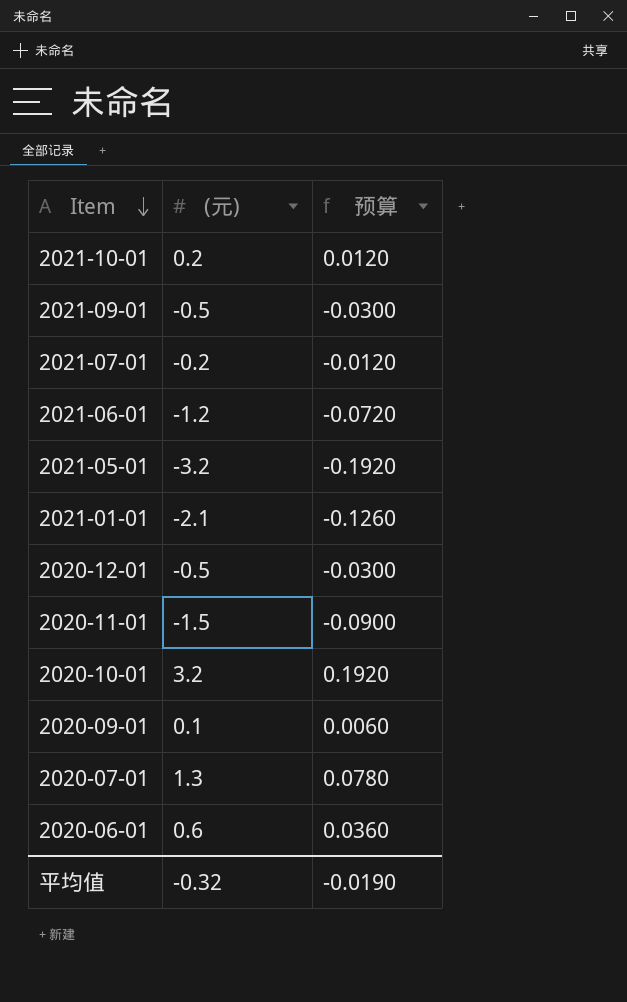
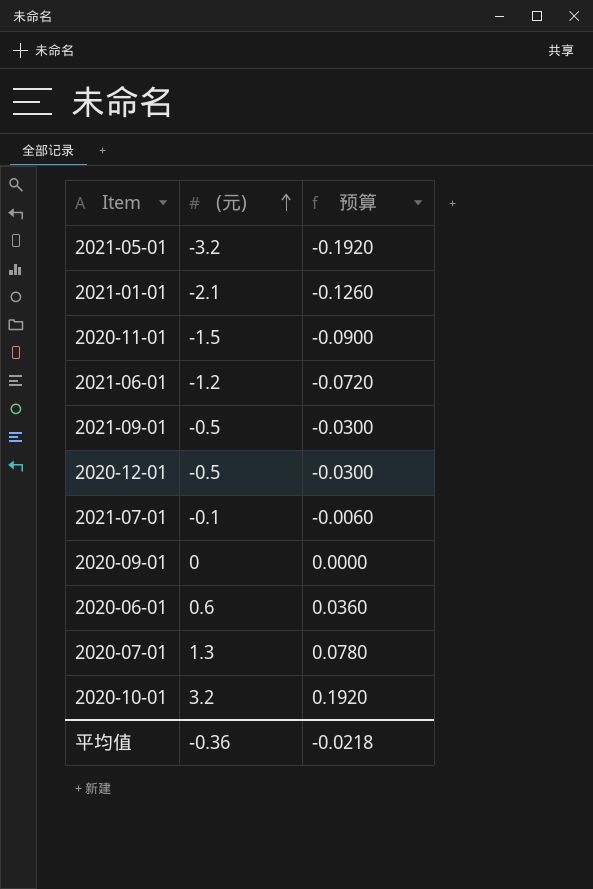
row order: Item descending -> (元) ascending
row 2021-10-01: 0.2 | 0.0120 -> none
2021-07-01 | (元): -0.2 -> -0.1
2021-07-01 | 预算: -0.0120 -> -0.0060
2020-09-01 | (元): 0.1 -> 0
2020-09-01 | 预算: 0.0060 -> 0.0000
平均值 | (元): -0.32 -> -0.36
平均值 | 预算: -0.0190 -> -0.0218

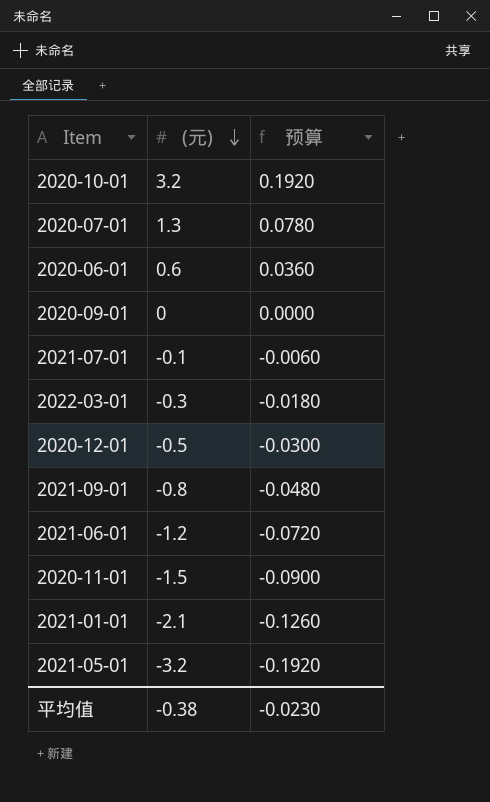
row order: (元) ascending -> (元) descending
row 2022-03-01: none -> -0.3 | -0.0180
2021-09-01 | (元): -0.5 -> -0.8
2021-09-01 | 预算: -0.0300 -> -0.0480
平均值 | (元): -0.36 -> -0.38
平均值 | 预算: -0.0218 -> -0.0230

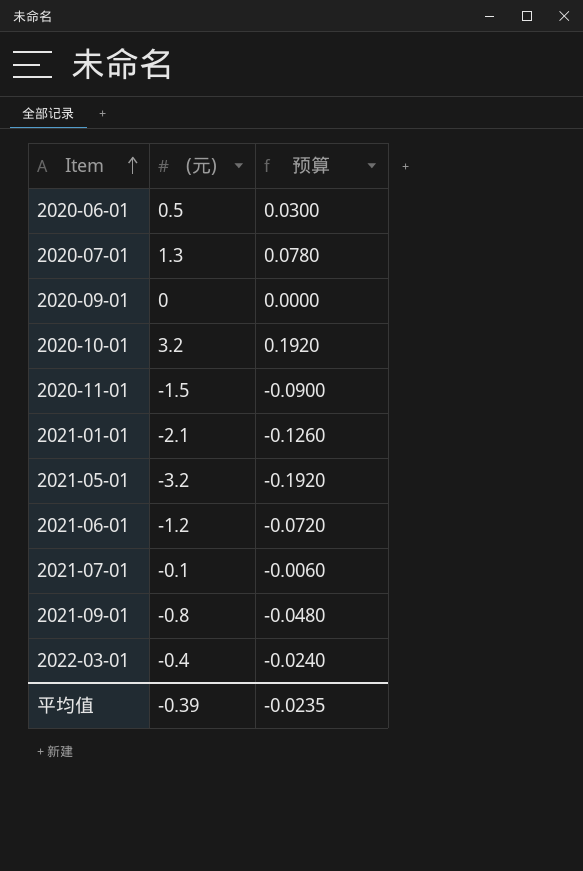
row order: (元) descending -> Item ascending
row 2020-12-01: -0.5 | -0.0300 -> none
2020-06-01 | (元): 0.6 -> 0.5
2020-06-01 | 预算: 0.0360 -> 0.0300
2022-03-01 | (元): -0.3 -> -0.4
2022-03-01 | 预算: -0.0180 -> -0.0240
平均值 | (元): -0.38 -> -0.39
平均值 | 预算: -0.0230 -> -0.0235

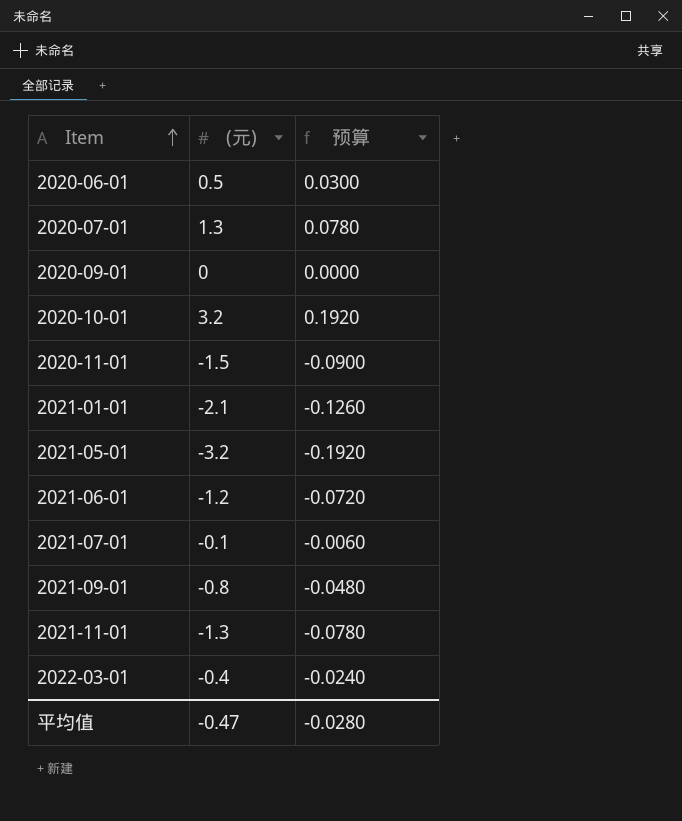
row 2021-11-01: none -> -1.3 | -0.0780
平均值 | (元): -0.39 -> -0.47
平均值 | 预算: -0.0235 -> -0.0280

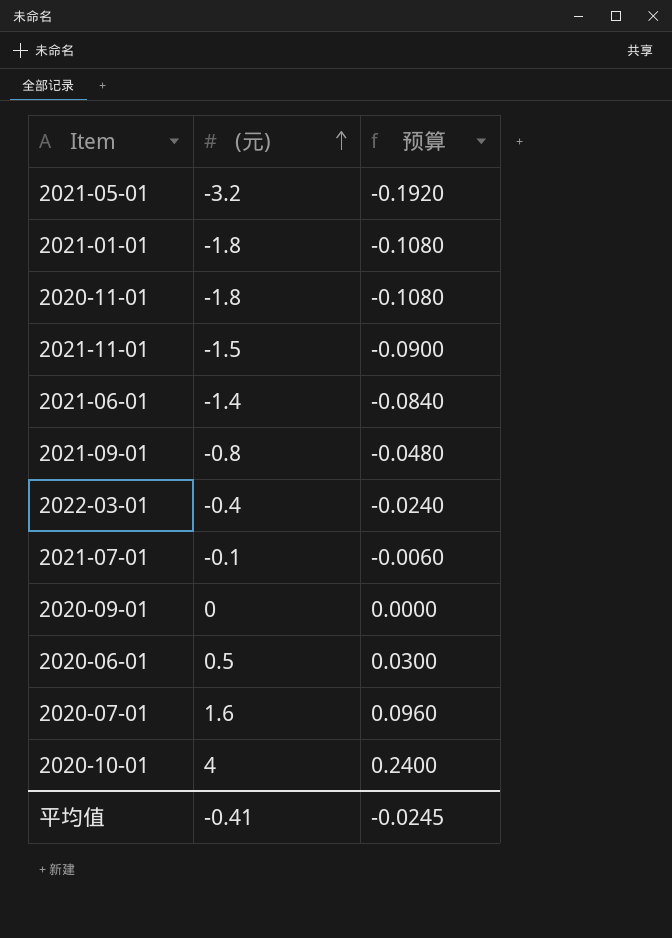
row order: Item ascending -> (元) ascending
2021-01-01 | (元): -2.1 -> -1.8
2021-01-01 | 预算: -0.1260 -> -0.1080
2020-11-01 | (元): -1.5 -> -1.8
2020-11-01 | 预算: -0.0900 -> -0.1080
2021-11-01 | (元): -1.3 -> -1.5
2021-11-01 | 预算: -0.0780 -> -0.0900
2021-06-01 | (元): -1.2 -> -1.4
2021-06-01 | 预算: -0.0720 -> -0.0840
2020-07-01 | (元): 1.3 -> 1.6
2020-07-01 | 预算: 0.0780 -> 0.0960
2020-10-01 | (元): 3.2 -> 4
2020-10-01 | 预算: 0.1920 -> 0.2400
平均值 | (元): -0.47 -> -0.41
平均值 | 预算: -0.0280 -> -0.0245

